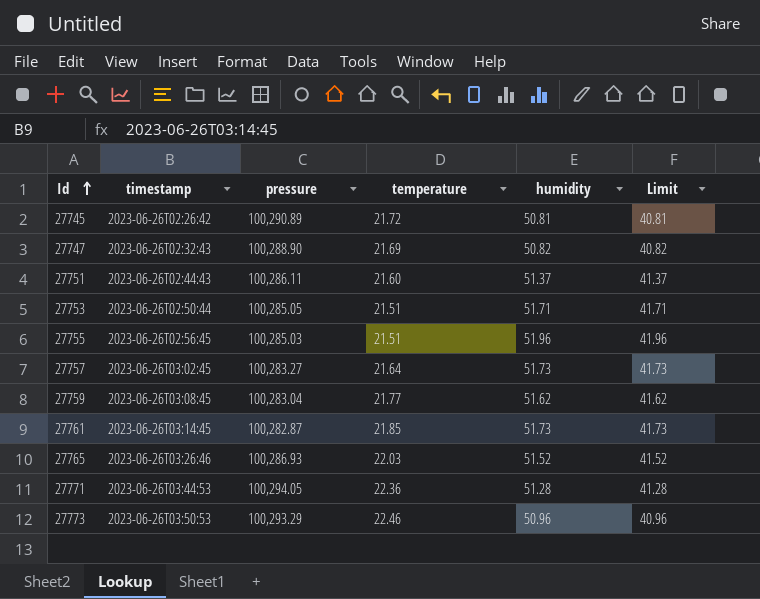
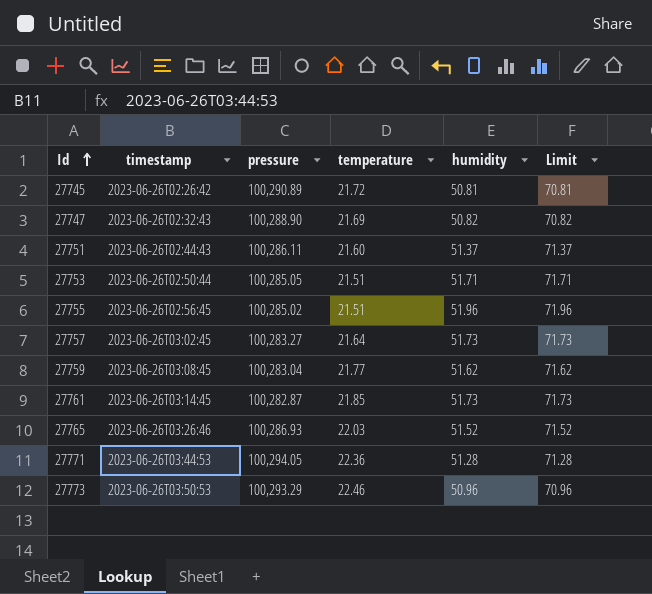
column Limit | formula: [humidity] - 10 -> [humidity] + 20
27755 | pressure: 100,285.03 -> 100,285.02

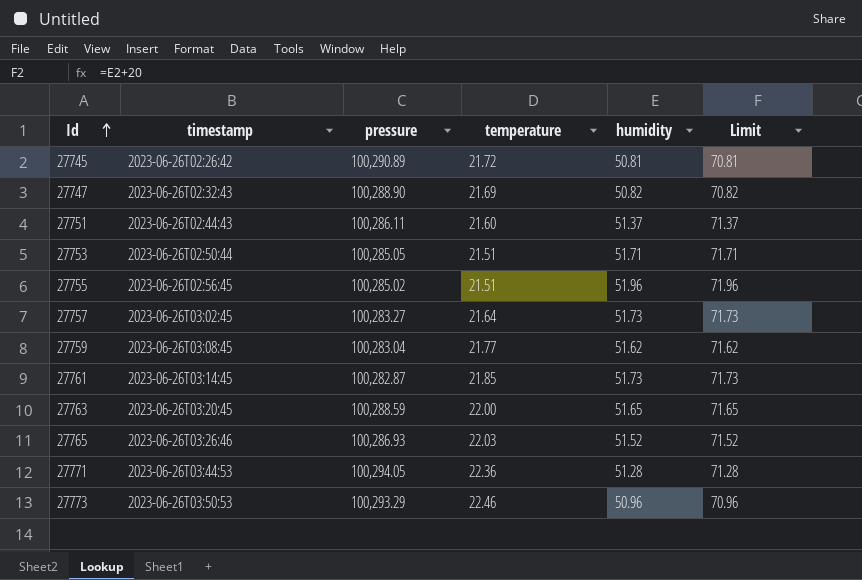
row 27763: none -> 2023-06-26T03:20:45 | 100,288.59 | 22.00 | 51.65 | 71.65

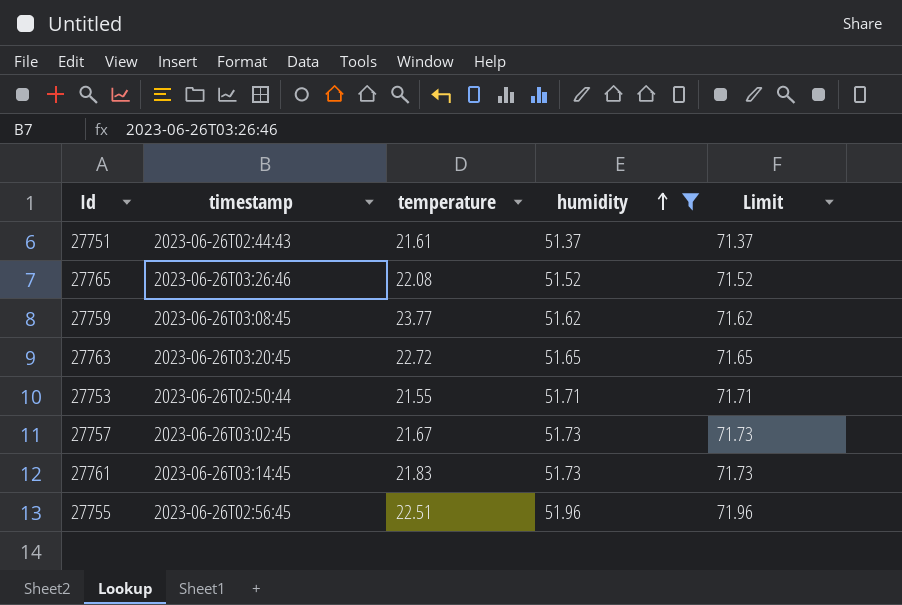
filter: none -> humidity >= 51.37
row order: Id ascending -> humidity ascending
column pressure | position: 3 -> none
27751 | temperature: 21.60 -> 21.61
27765 | temperature: 22.03 -> 22.08
27759 | temperature: 21.77 -> 23.77
27763 | temperature: 22.00 -> 22.72
27753 | temperature: 21.51 -> 21.55
27757 | temperature: 21.64 -> 21.67
27761 | temperature: 21.85 -> 21.83
27755 | temperature: 21.51 -> 22.51

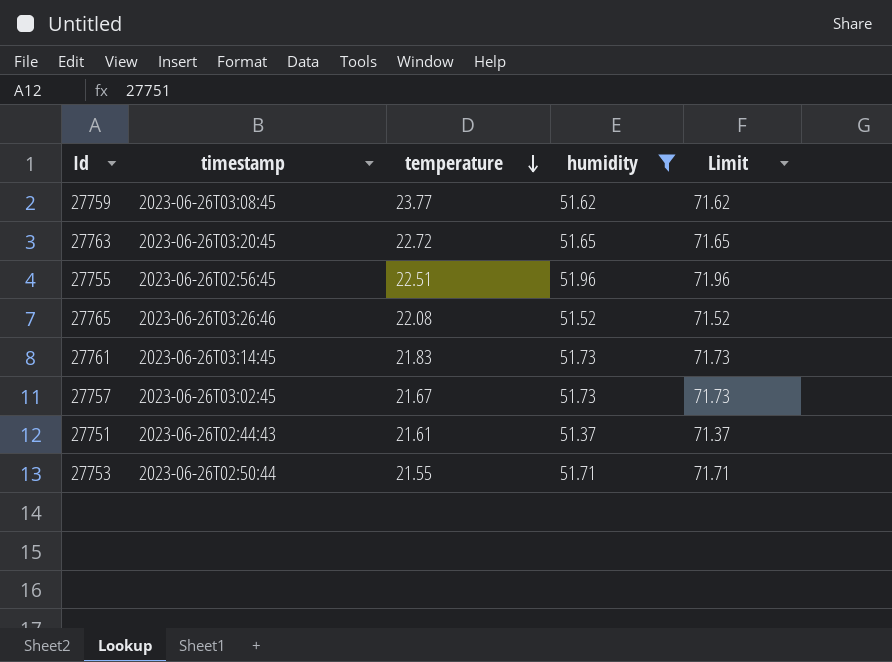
row order: humidity ascending -> temperature descending

